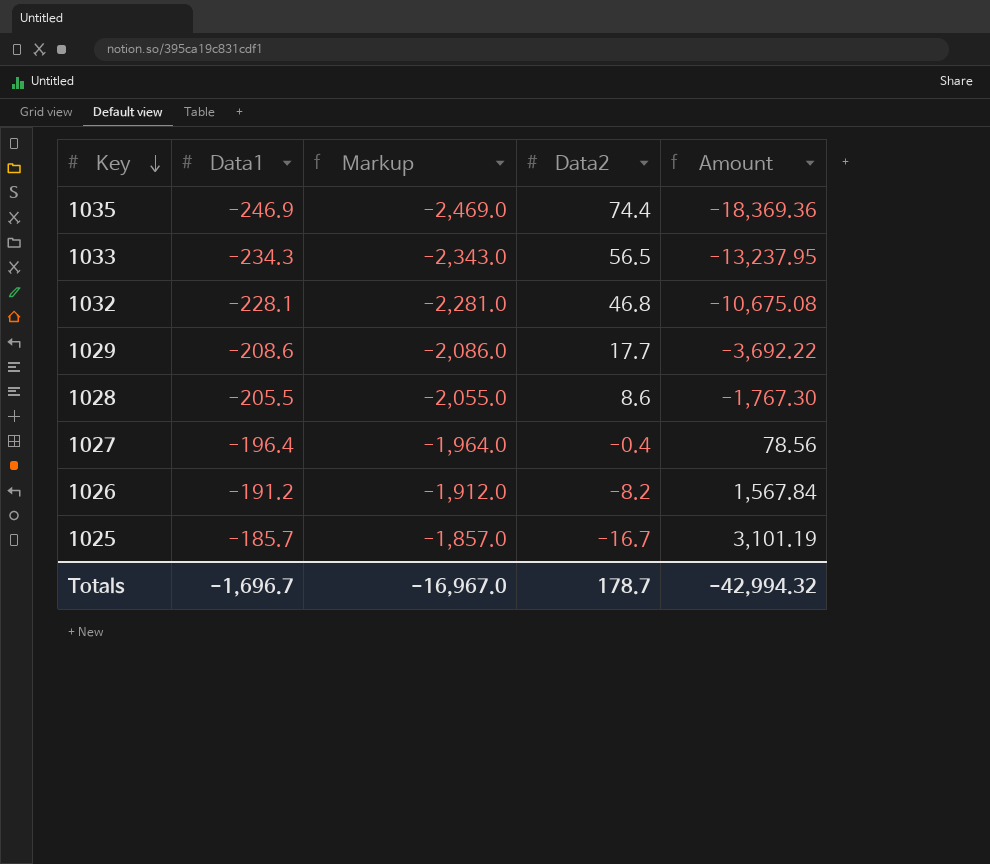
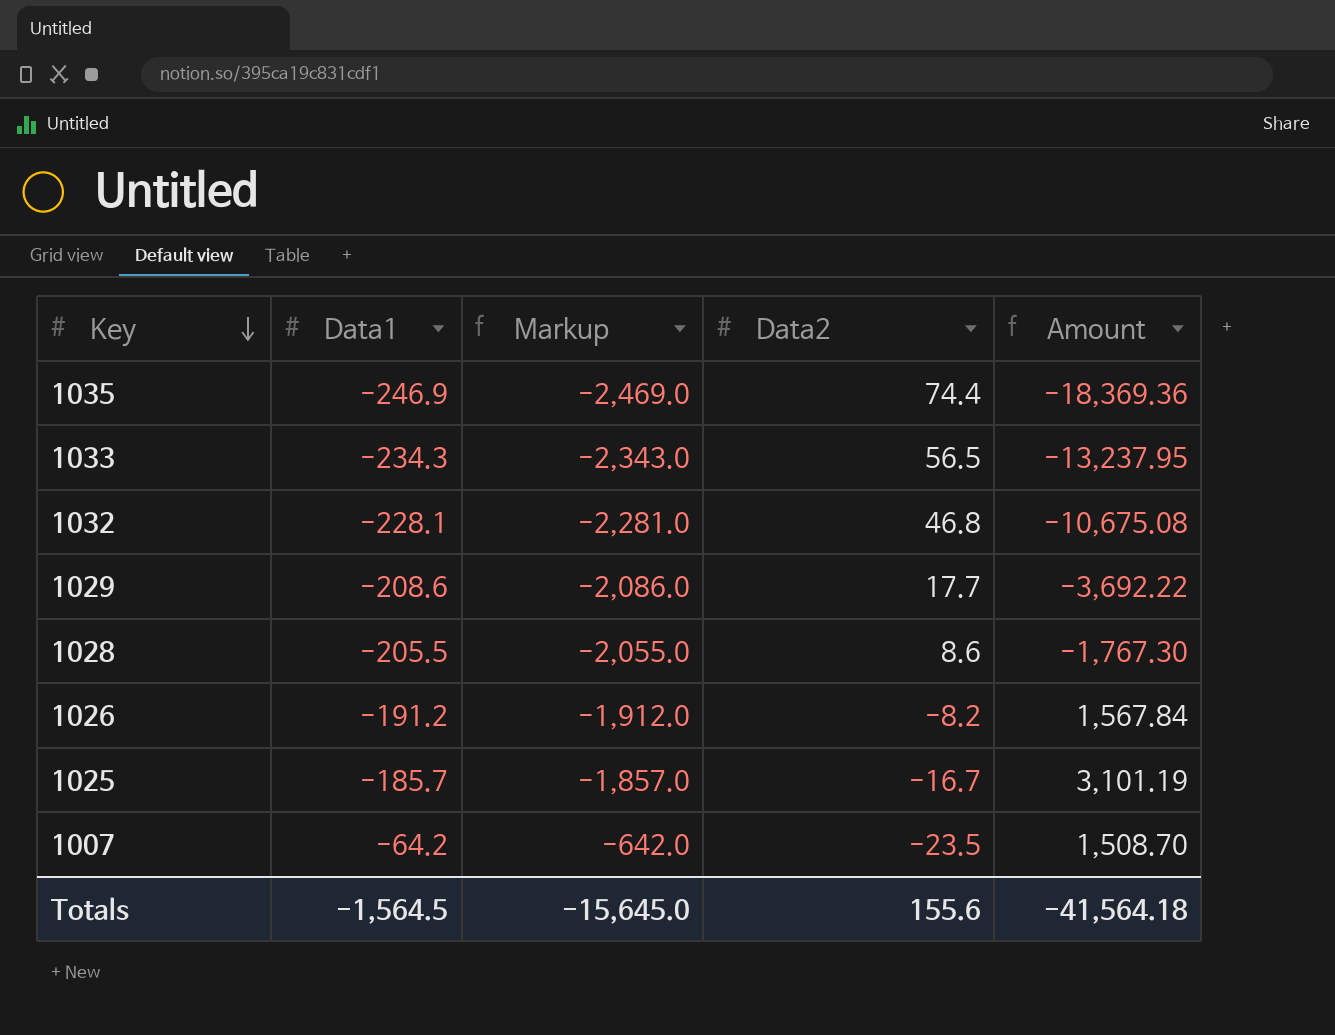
row 1027: -196.4 | -1,964.0 | -0.4 | 78.56 -> none
row 1007: none -> -64.2 | -642.0 | -23.5 | 1,508.70
Totals | Data1: -1,696.7 -> -1,564.5
Totals | Markup: -16,967.0 -> -15,645.0
Totals | Data2: 178.7 -> 155.6
Totals | Amount: -42,994.32 -> -41,564.18

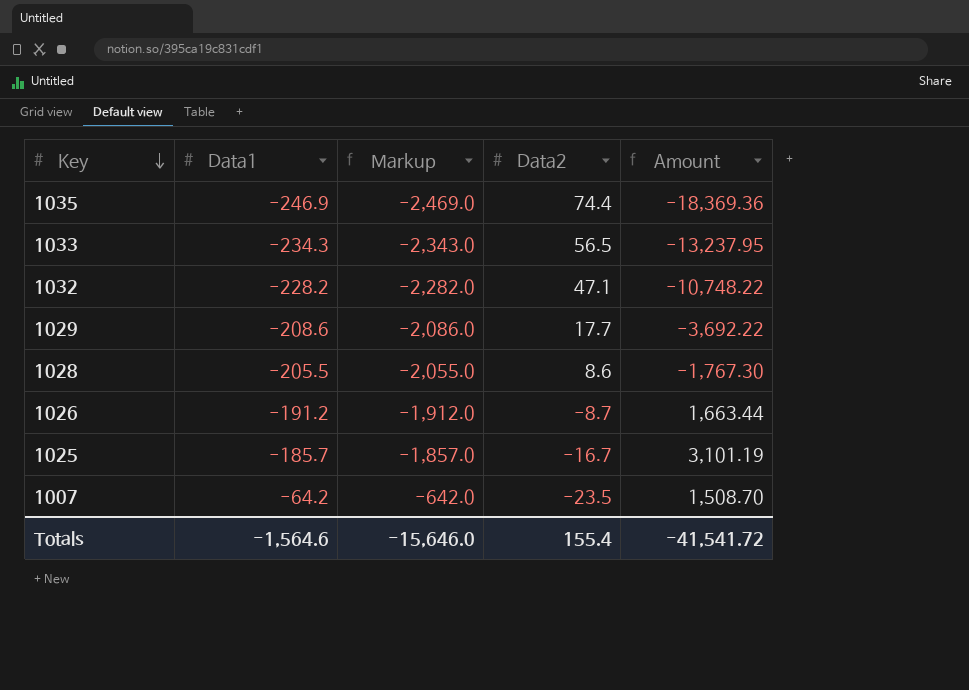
1032 | Data1: -228.1 -> -228.2
1032 | Markup: -2,281.0 -> -2,282.0
1032 | Data2: 46.8 -> 47.1
1032 | Amount: -10,675.08 -> -10,748.22
1026 | Data2: -8.2 -> -8.7
1026 | Amount: 1,567.84 -> 1,663.44
Totals | Data1: -1,564.5 -> -1,564.6
Totals | Markup: -15,645.0 -> -15,646.0
Totals | Data2: 155.6 -> 155.4
Totals | Amount: -41,564.18 -> -41,541.72

